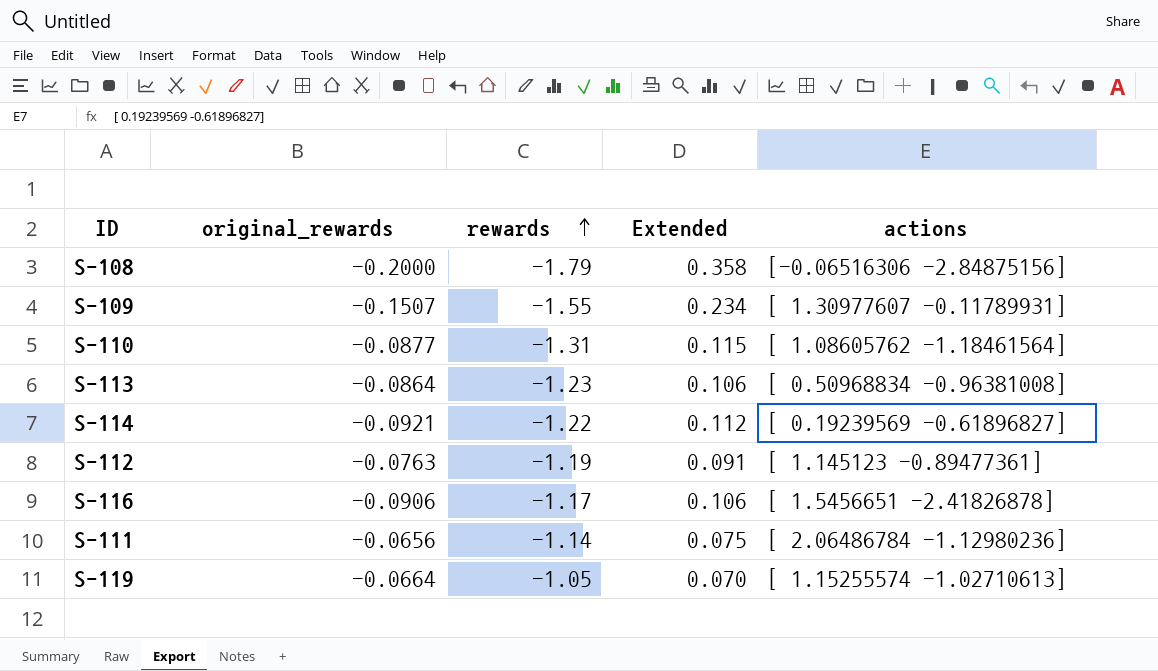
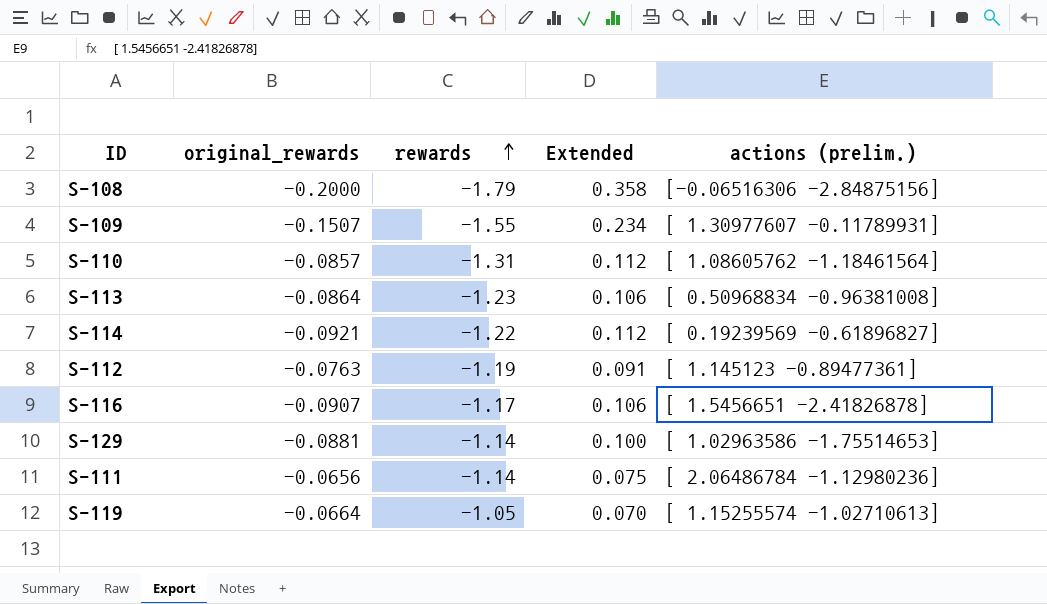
column name: actions -> actions (prelim.)
S-110 | original_rewards: -0.0877 -> -0.0857
S-110 | Extended: 0.115 -> 0.112
S-116 | original_rewards: -0.0906 -> -0.0907
row S-129: none -> -0.0881 | -1.14 | 0.100 | [ 1.02963586 -1.75514653]

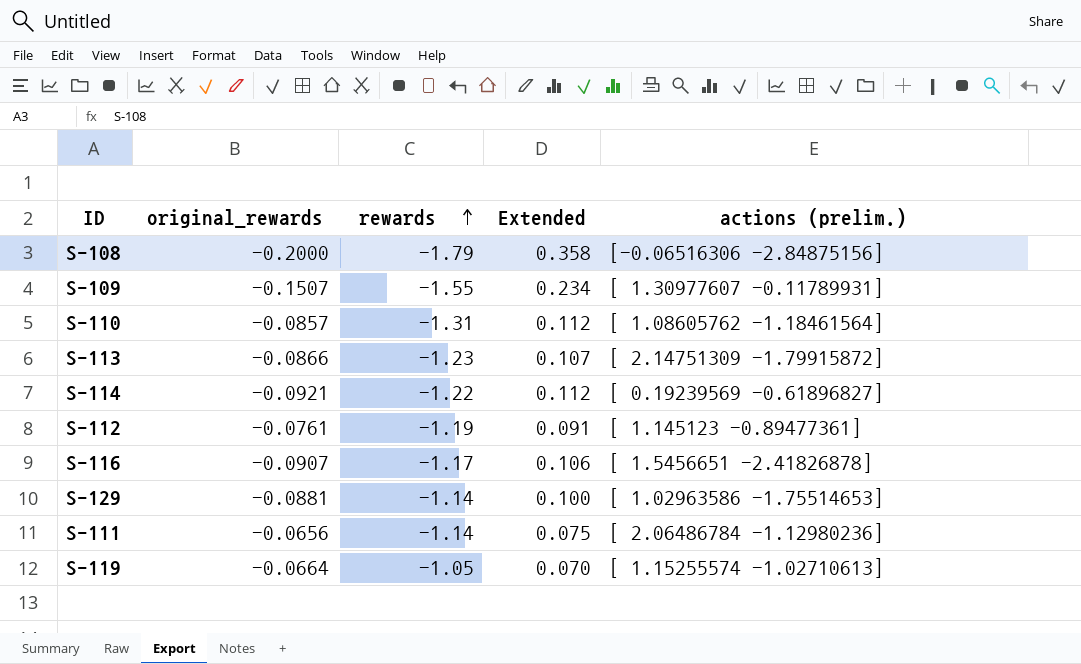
S-113 | original_rewards: -0.0864 -> -0.0866
S-113 | Extended: 0.106 -> 0.107
S-113 | actions (prelim.): [ 0.50968834 -0.96381008] -> [ 2.14751309 -1.79915872]
S-112 | original_rewards: -0.0763 -> -0.0761

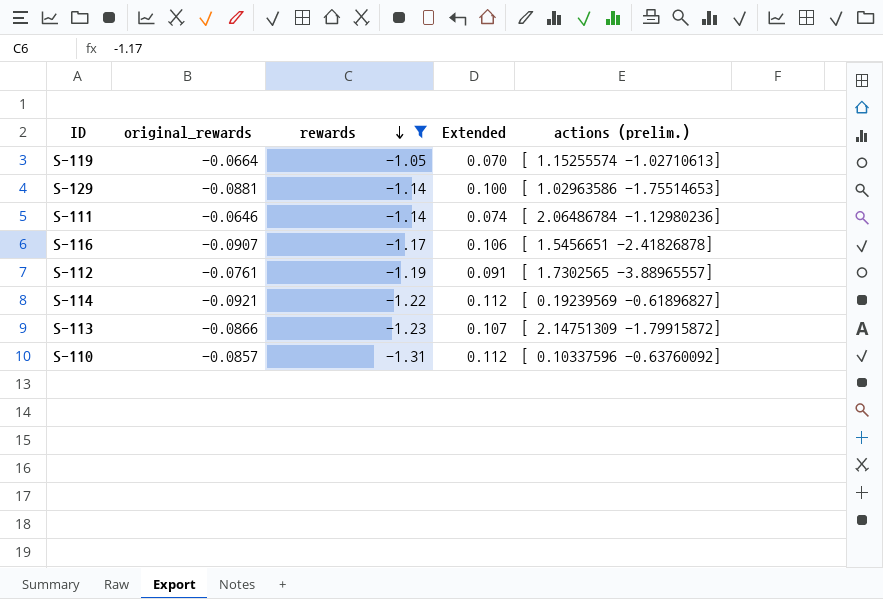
filter: none -> rewards >= -1.31
row order: rewards ascending -> rewards descending
S-111 | original_rewards: -0.0656 -> -0.0646
S-111 | Extended: 0.075 -> 0.074
S-112 | actions (prelim.): [ 1.145123 -0.89477361] -> [ 1.7302565 -3.88965557]
S-110 | actions (prelim.): [ 1.08605762 -1.18461564] -> [ 0.10337596 -0.63760092]

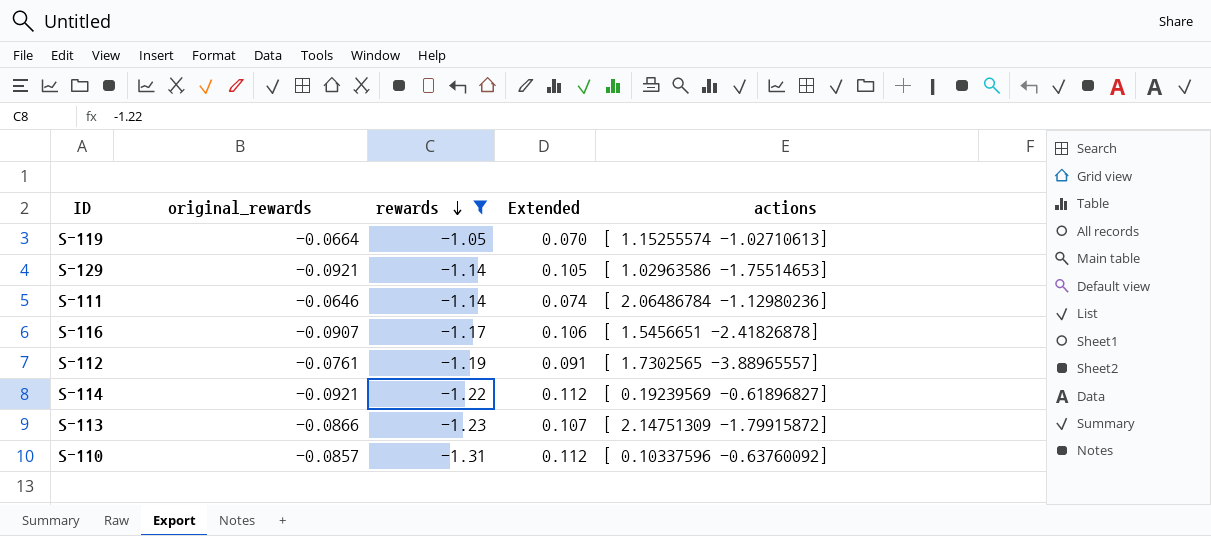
column name: actions (prelim.) -> actions
S-129 | original_rewards: -0.0881 -> -0.0921
S-129 | Extended: 0.100 -> 0.105

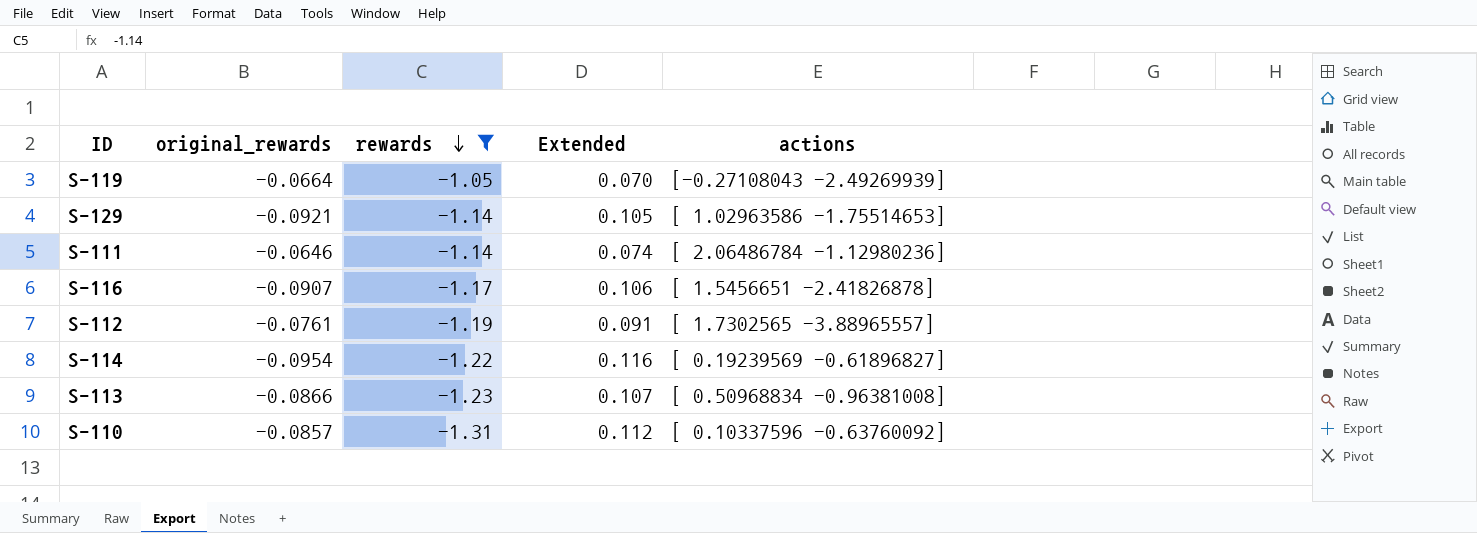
S-119 | actions: [ 1.15255574 -1.02710613] -> [-0.27108043 -2.49269939]
S-114 | original_rewards: -0.0921 -> -0.0954
S-114 | Extended: 0.112 -> 0.116
S-113 | actions: [ 2.14751309 -1.79915872] -> [ 0.50968834 -0.96381008]

